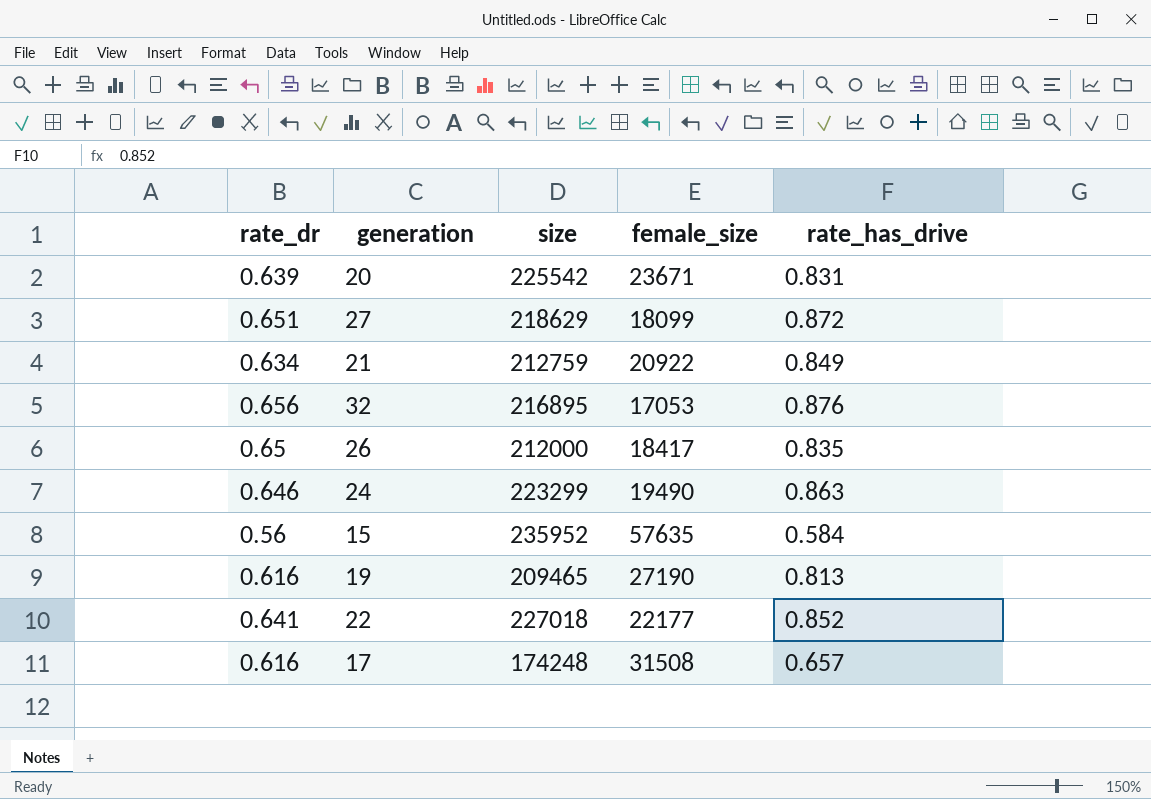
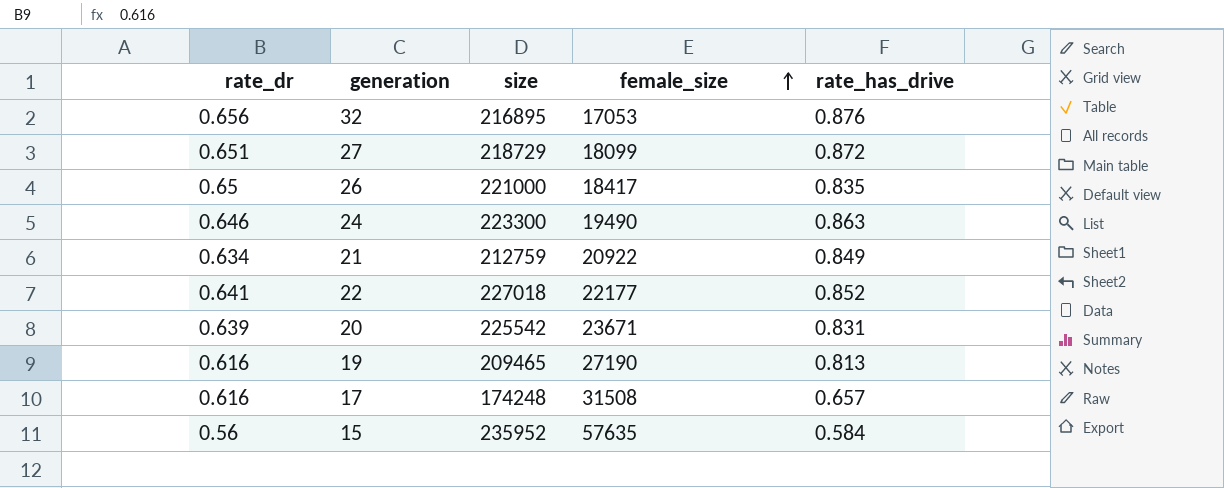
row order: none -> female_size ascending
27 | size: 218629 -> 218729
26 | size: 212000 -> 221000
24 | size: 223299 -> 223300

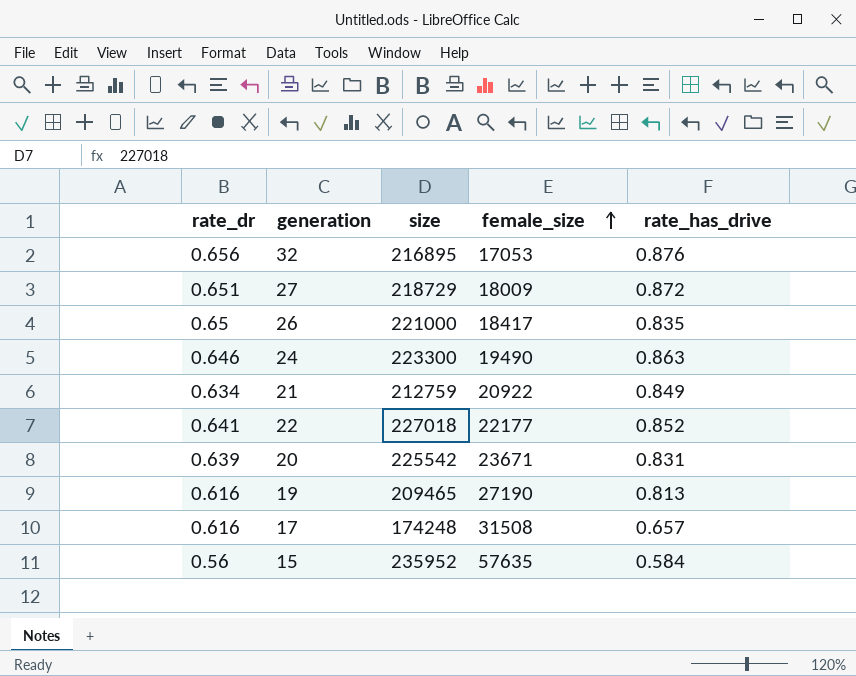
27 | female_size: 18099 -> 18009

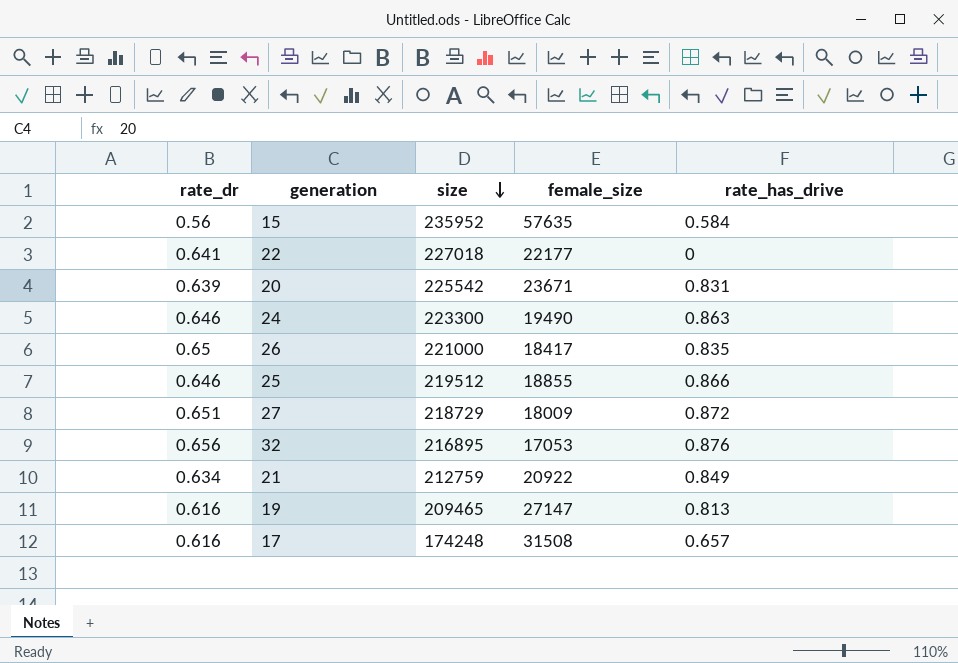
row order: female_size ascending -> size descending
22 | rate_has_drive: 0.852 -> 0
row 25: none -> 0.646 | 219512 | 18855 | 0.866
19 | female_size: 27190 -> 27147

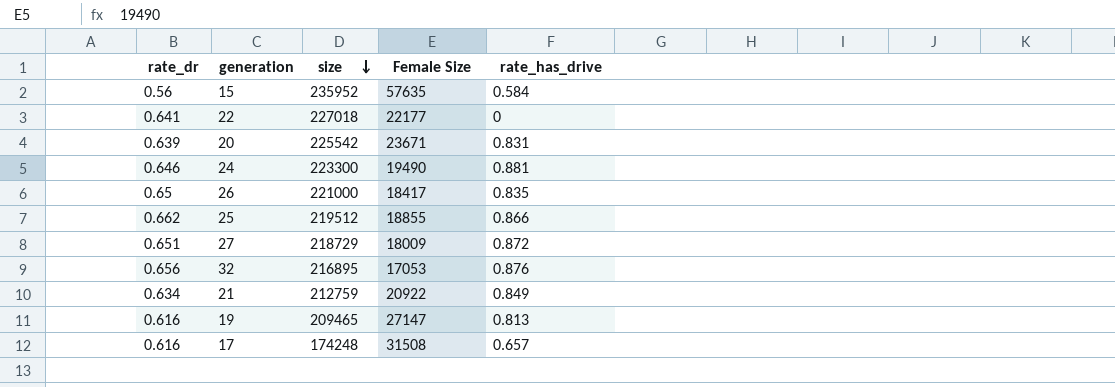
column name: female_size -> Female Size
24 | rate_has_drive: 0.863 -> 0.881
25 | rate_dr: 0.646 -> 0.662

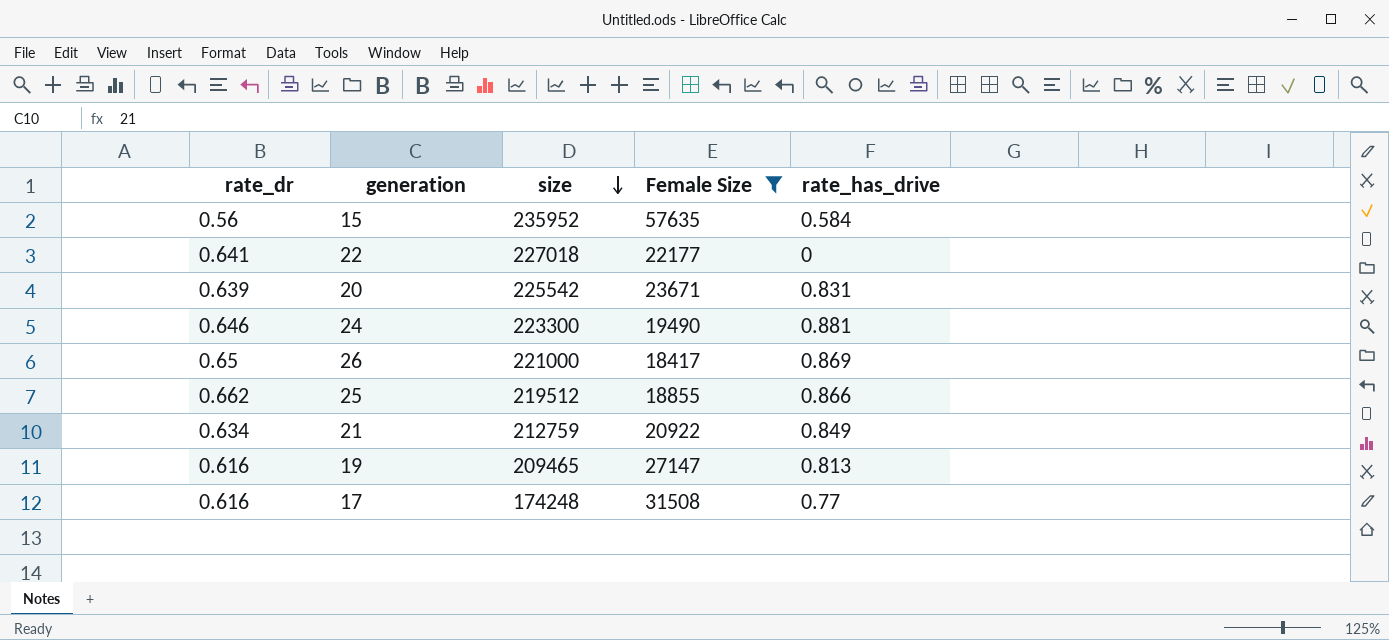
filter: none -> Female Size >= 18417
26 | rate_has_drive: 0.835 -> 0.869
17 | rate_has_drive: 0.657 -> 0.77

